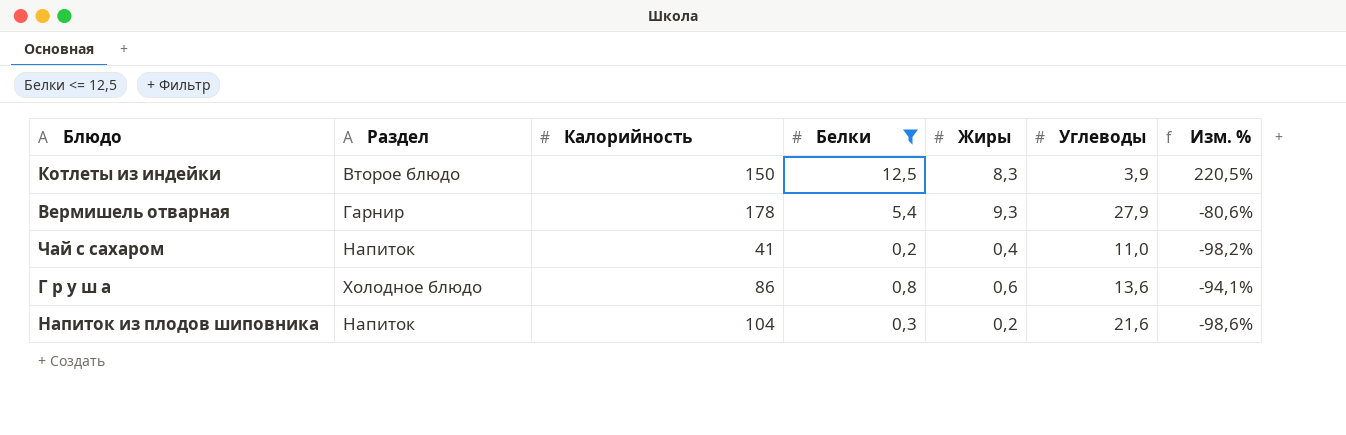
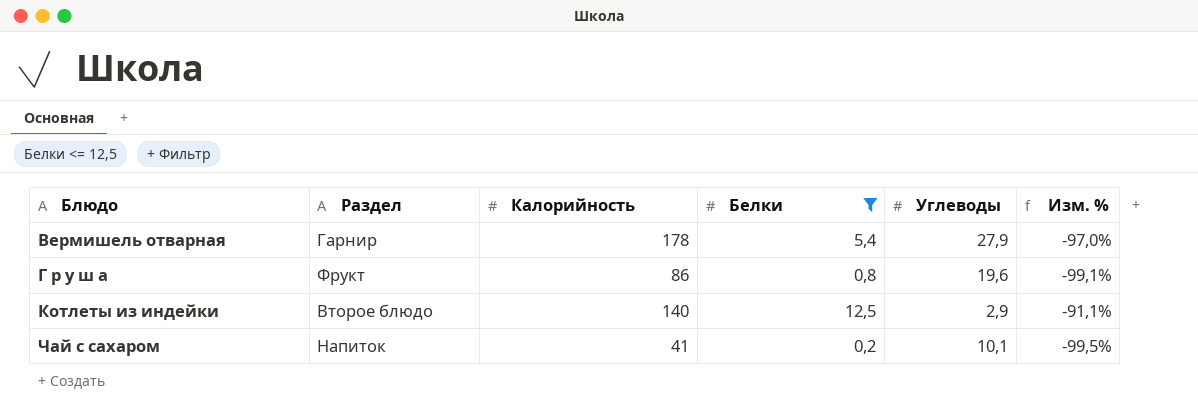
row order: none -> Блюдо ascending
column Жиры | position: 5 -> none
column Изм. % | formula: ([Белки] - [Углеводы]) / [Углеводы] -> ([Белки] - [Калорийность]) / [Калорийность]
row Напиток из плодов шиповника: Напиток | 104 | 0,3 | 0,2 | 21,6 | -98,6% -> none
Г р у ш а | Раздел: Холодное блюдо -> Фрукт
Г р у ш а | Углеводы: 13,6 -> 19,6
Котлеты из индейки | Калорийность: 150 -> 140
Котлеты из индейки | Углеводы: 3,9 -> 2,9
Чай с сахаром | Углеводы: 11,0 -> 10,1

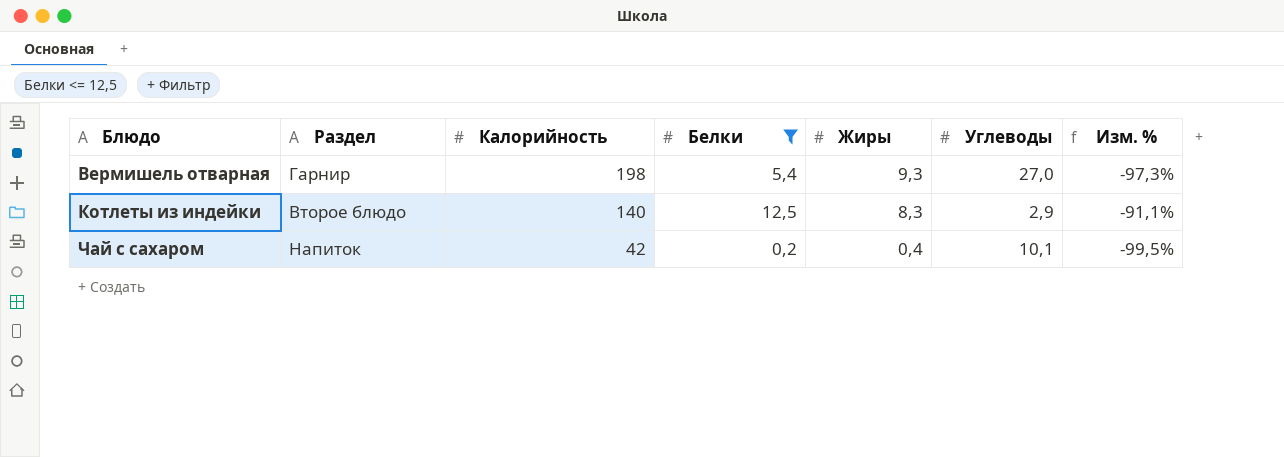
column Жиры | position: none -> 5
row Г р у ш а: Фрукт | 86 | 0,8 | 19,6 | -99,1% -> none
Вермишель отварная | Калорийность: 178 -> 198
Вермишель отварная | Углеводы: 27,9 -> 27,0
Вермишель отварная | Изм. %: -97,0% -> -97,3%
Чай с сахаром | Калорийность: 41 -> 42

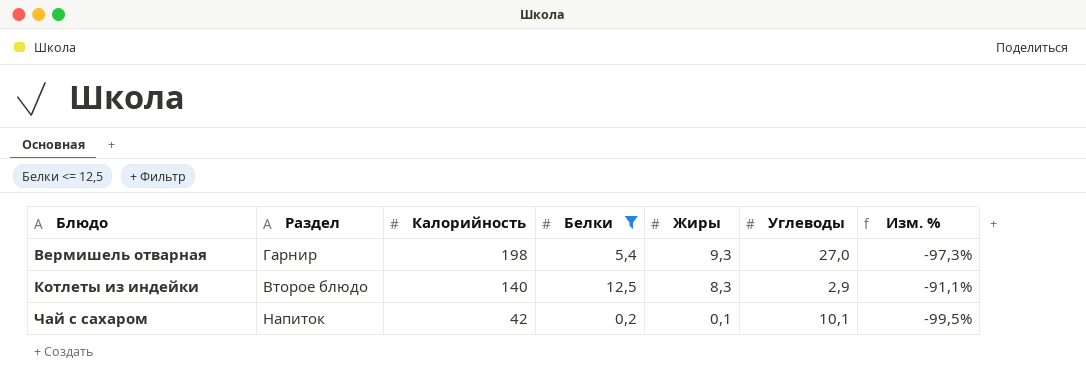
Чай с сахаром | Жиры: 0,4 -> 0,1

